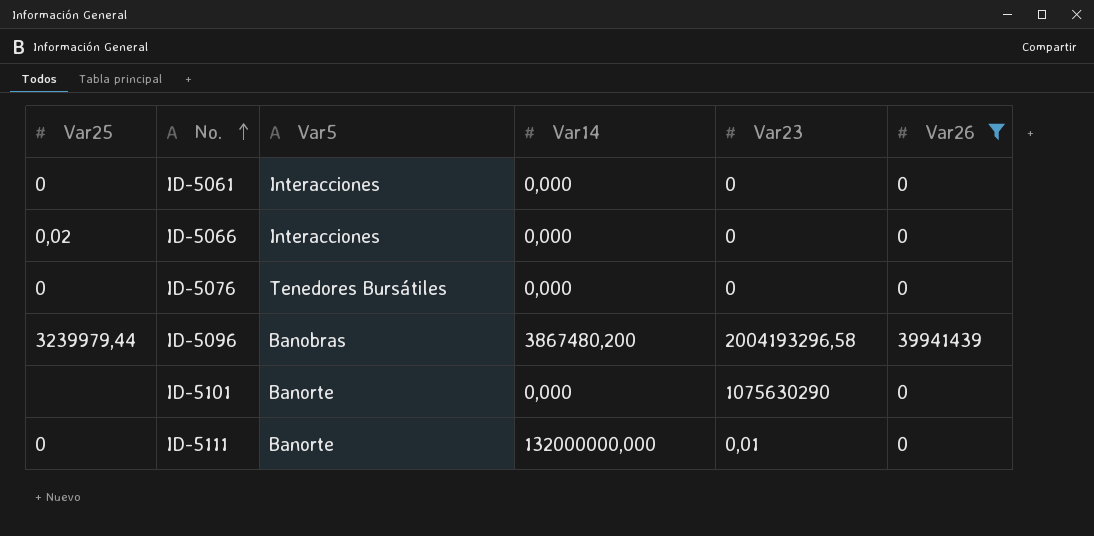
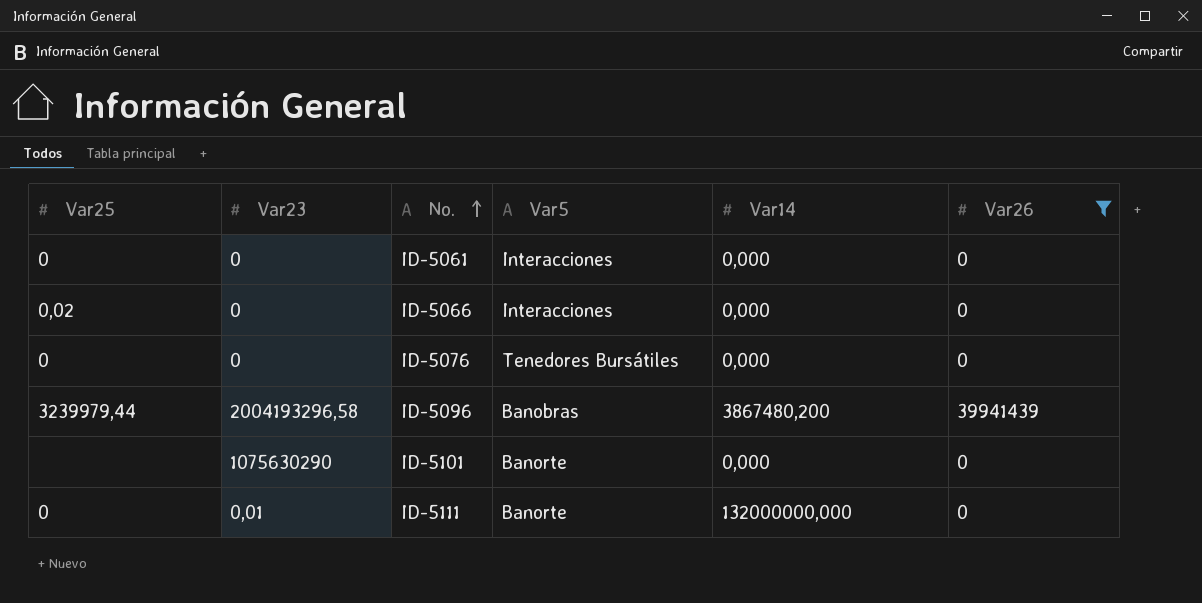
column Var23 | position: 5 -> 2

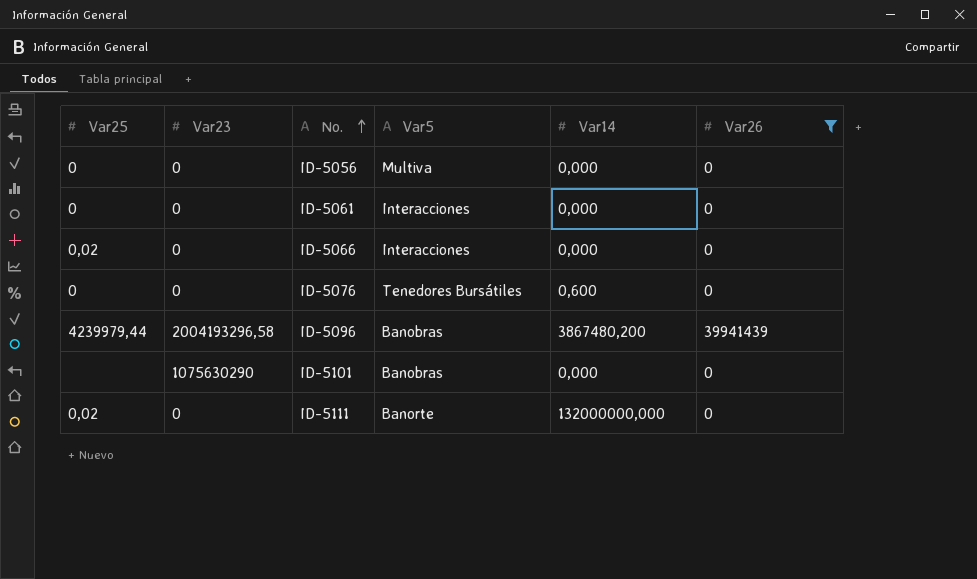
row ID-5056: none -> 0 | 0 | Multiva | 0,000 | 0
ID-5076 | Var14: 0,000 -> 0,600
ID-5096 | Var25: 3239979,44 -> 4239979,44
ID-5101 | Var5: Banorte -> Banobras
ID-5111 | Var25: 0 -> 0,02
ID-5111 | Var23: 0,01 -> 0

